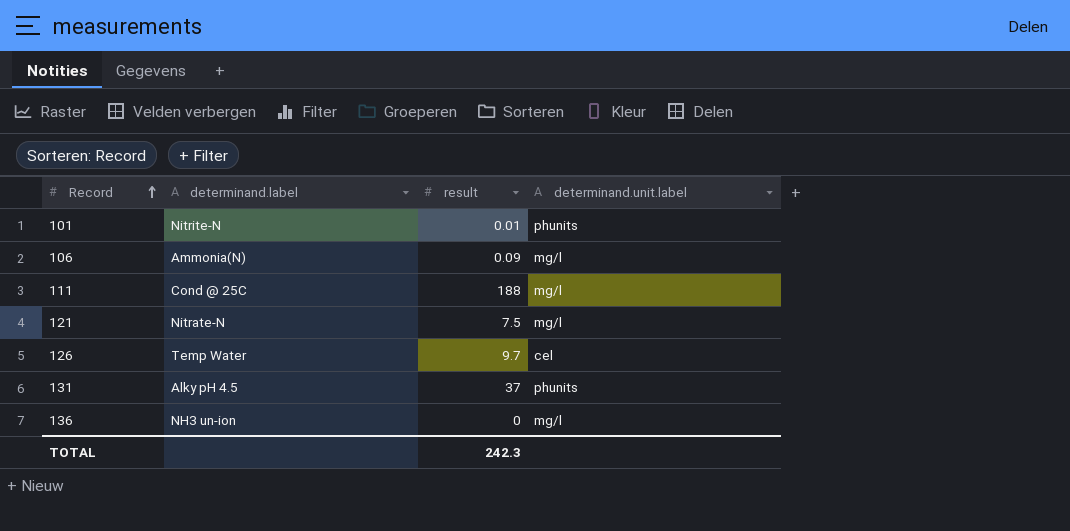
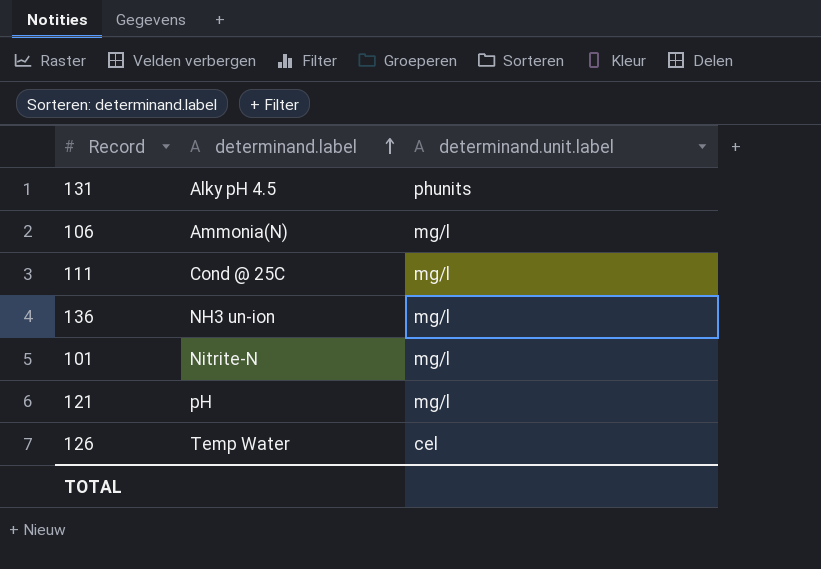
row order: Record ascending -> determinand.label ascending
column result | position: 3 -> none
101 | determinand.unit.label: phunits -> mg/l
121 | determinand.label: Nitrate-N -> pH

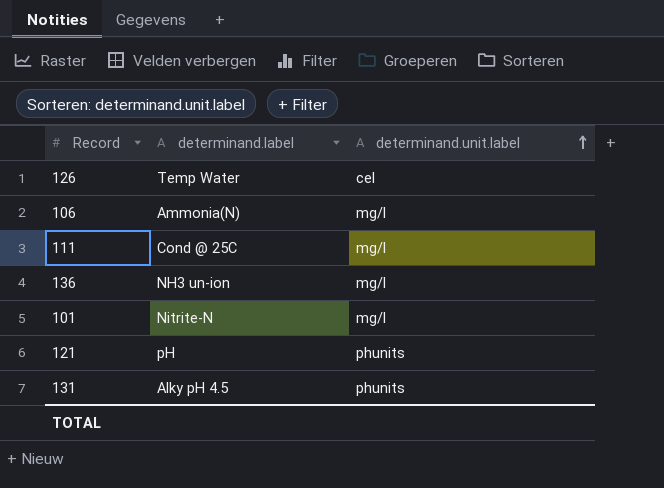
row order: determinand.label ascending -> determinand.unit.label ascending
121 | determinand.unit.label: mg/l -> phunits

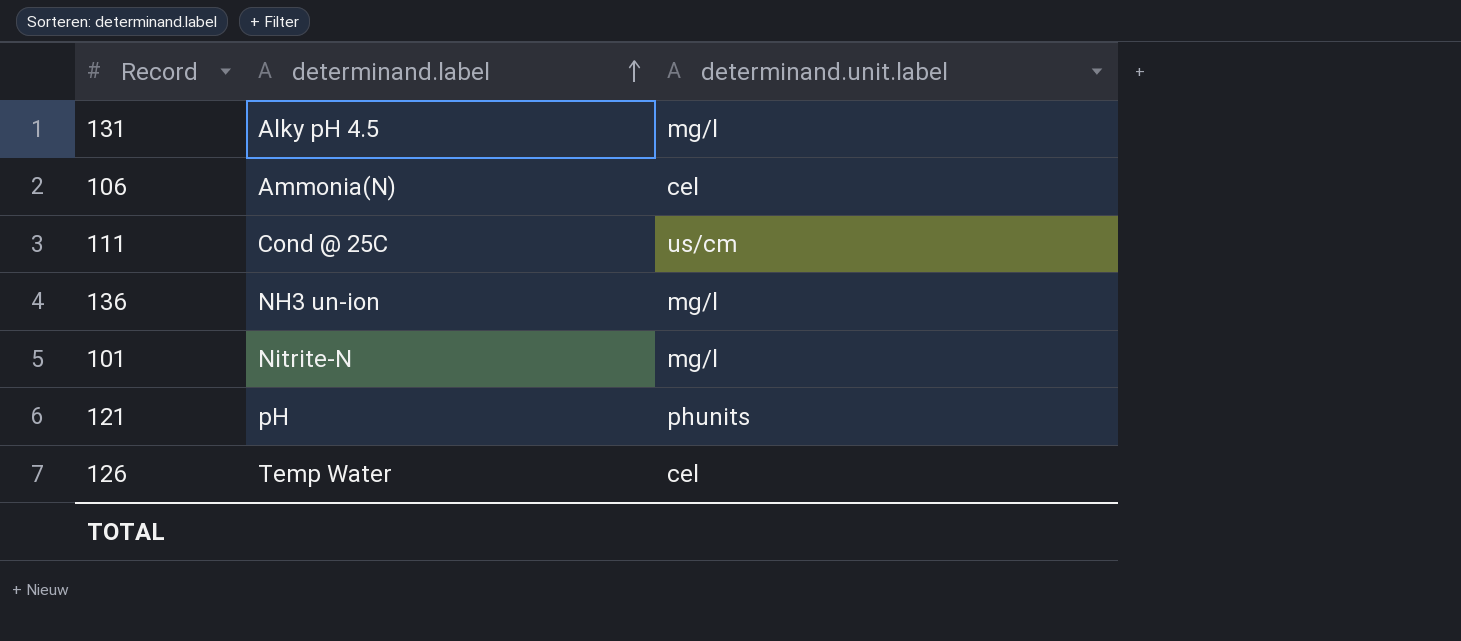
row order: determinand.unit.label ascending -> determinand.label ascending
131 | determinand.unit.label: phunits -> mg/l
106 | determinand.unit.label: mg/l -> cel
111 | determinand.unit.label: mg/l -> us/cm

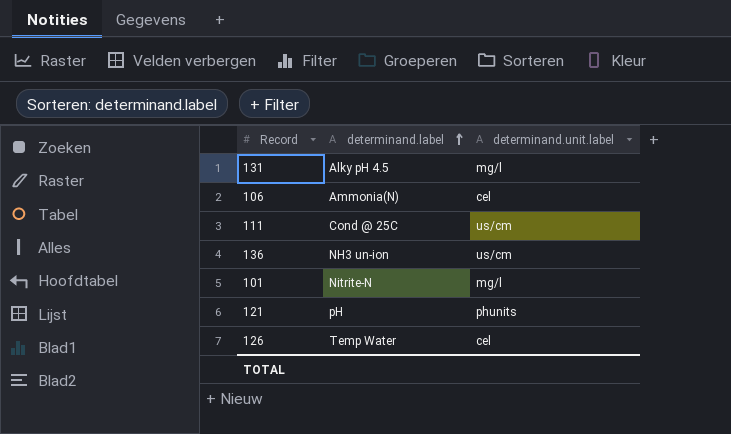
136 | determinand.unit.label: mg/l -> us/cm

